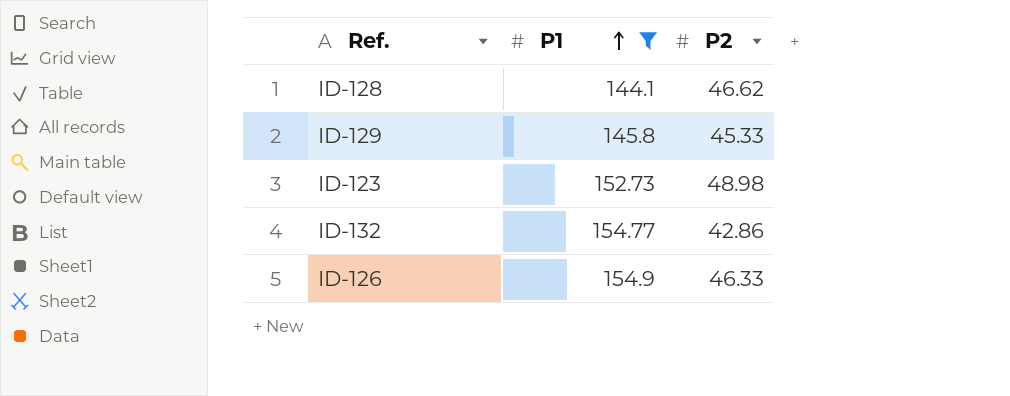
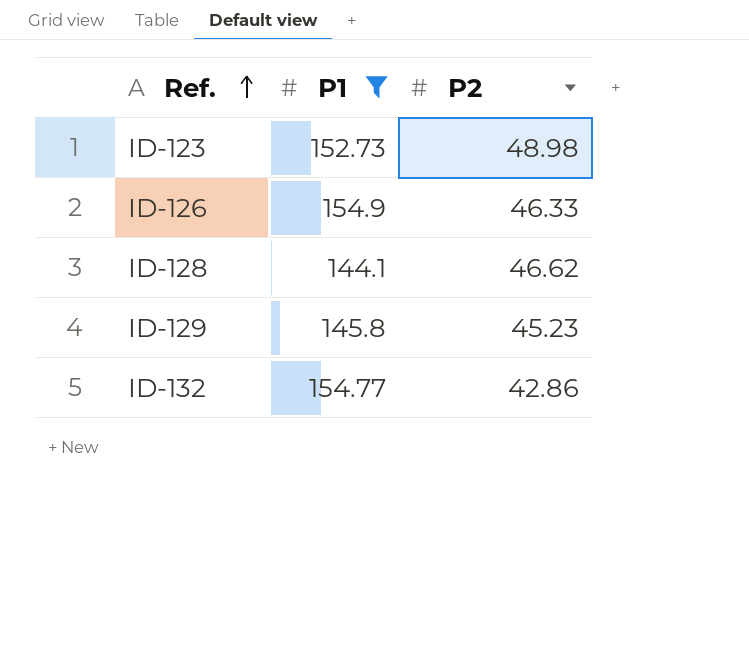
row order: P1 ascending -> Ref. ascending
ID-129 | P2: 45.33 -> 45.23

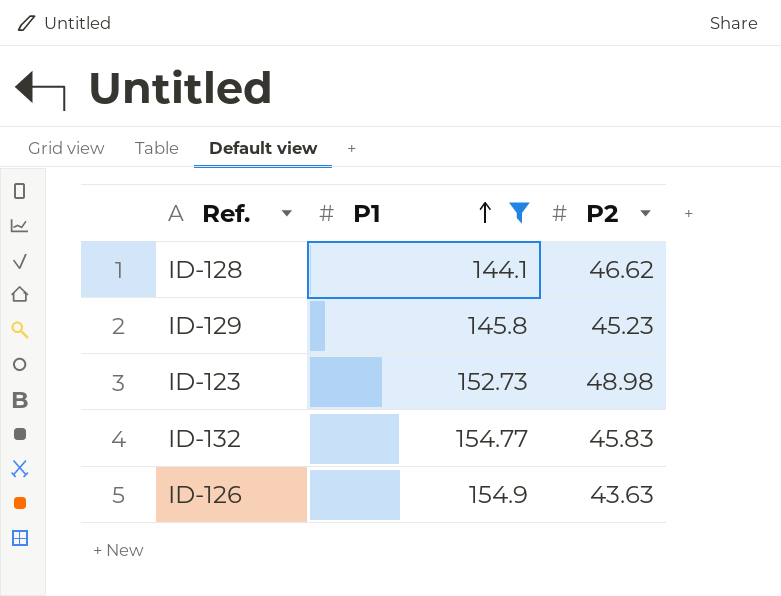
row order: Ref. ascending -> P1 ascending
ID-132 | P2: 42.86 -> 45.83
ID-126 | P2: 46.33 -> 43.63

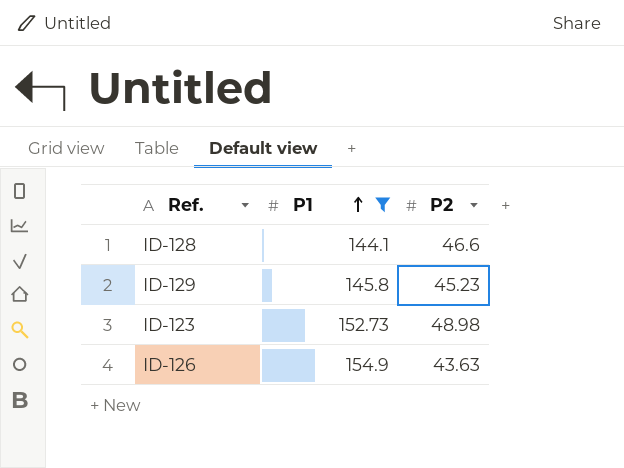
row ID-132: 154.77 | 45.83 -> none
ID-128 | P2: 46.62 -> 46.6

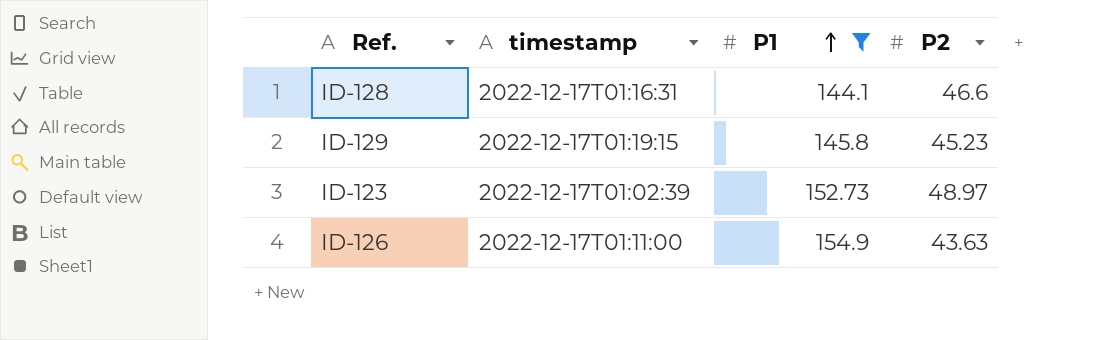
column timestamp | position: none -> 2
ID-123 | P2: 48.98 -> 48.97

